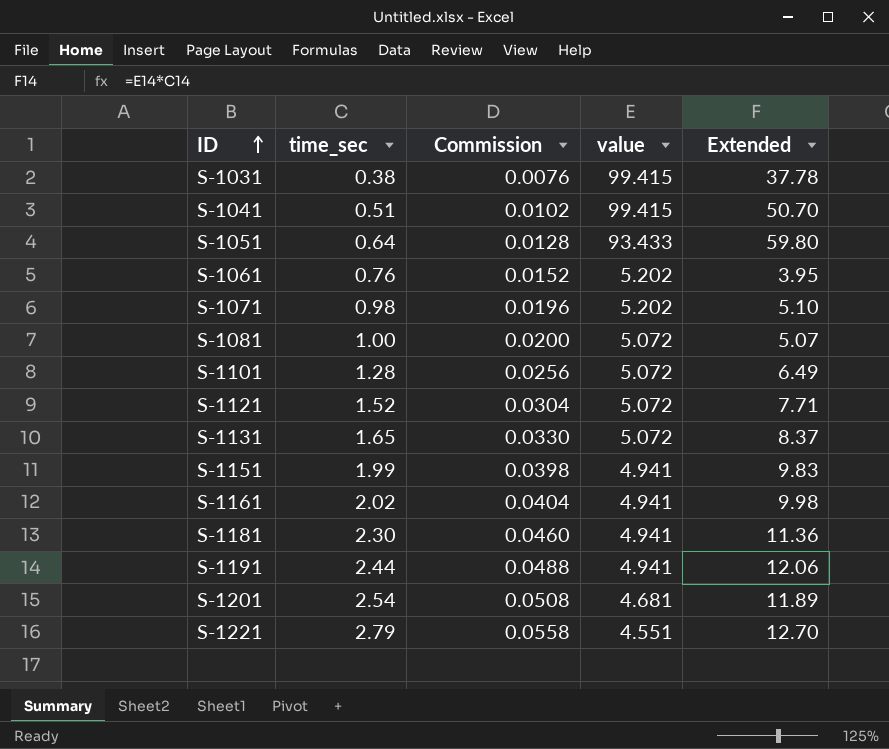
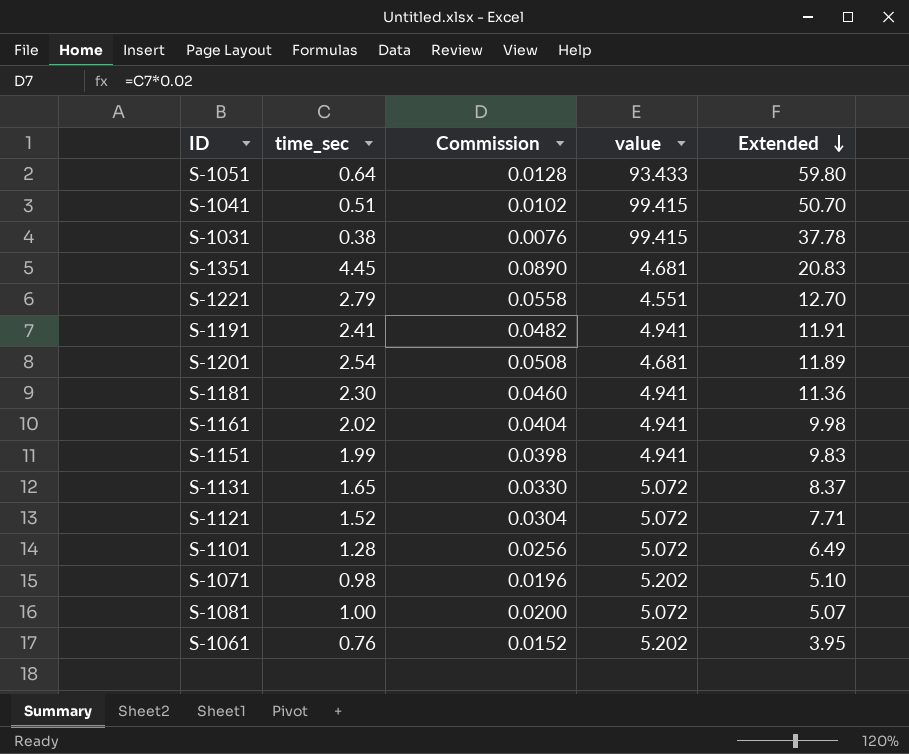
row order: ID ascending -> Extended descending
row S-1351: none -> 4.45 | 0.0890 | 4.681 | 20.83
S-1191 | time_sec: 2.44 -> 2.41
S-1191 | Commission: 0.0488 -> 0.0482
S-1191 | Extended: 12.06 -> 11.91

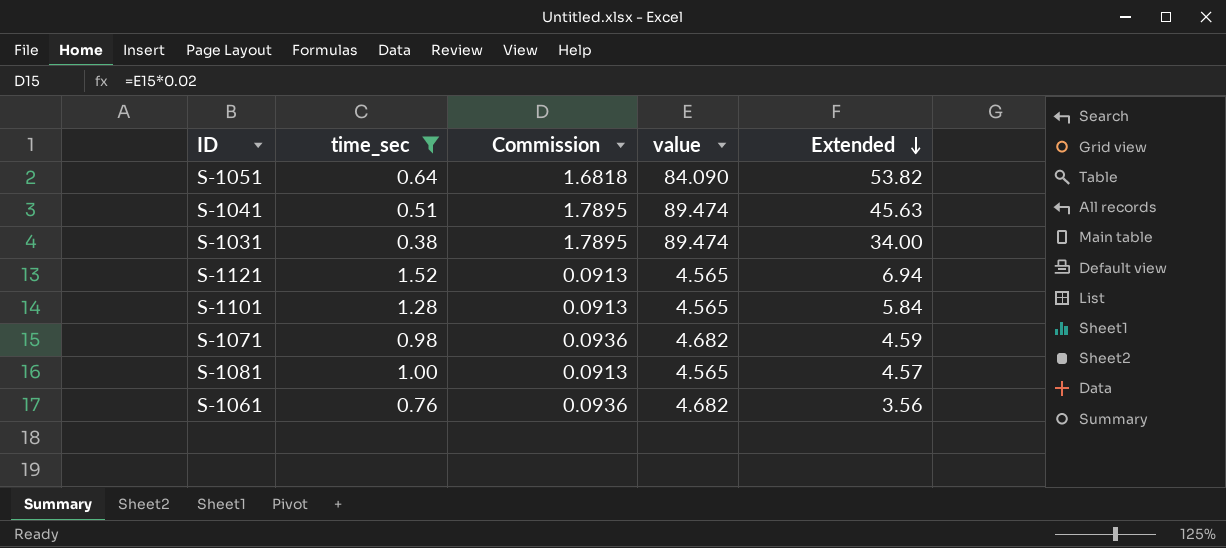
filter: none -> time_sec <= 1.52
column Commission | formula: [time_sec] * 0.02 -> [value] * 0.02
S-1051 | value: 93.433 -> 84.090
S-1051 | Extended: 59.80 -> 53.82
S-1041 | value: 99.415 -> 89.474
S-1041 | Extended: 50.70 -> 45.63
S-1031 | value: 99.415 -> 89.474
S-1031 | Extended: 37.78 -> 34.00
S-1121 | value: 5.072 -> 4.565
S-1121 | Extended: 7.71 -> 6.94
S-1101 | value: 5.072 -> 4.565
S-1101 | Extended: 6.49 -> 5.84
S-1071 | value: 5.202 -> 4.682
S-1071 | Extended: 5.10 -> 4.59
S-1081 | value: 5.072 -> 4.565
S-1081 | Extended: 5.07 -> 4.57
S-1061 | value: 5.202 -> 4.682
S-1061 | Extended: 3.95 -> 3.56

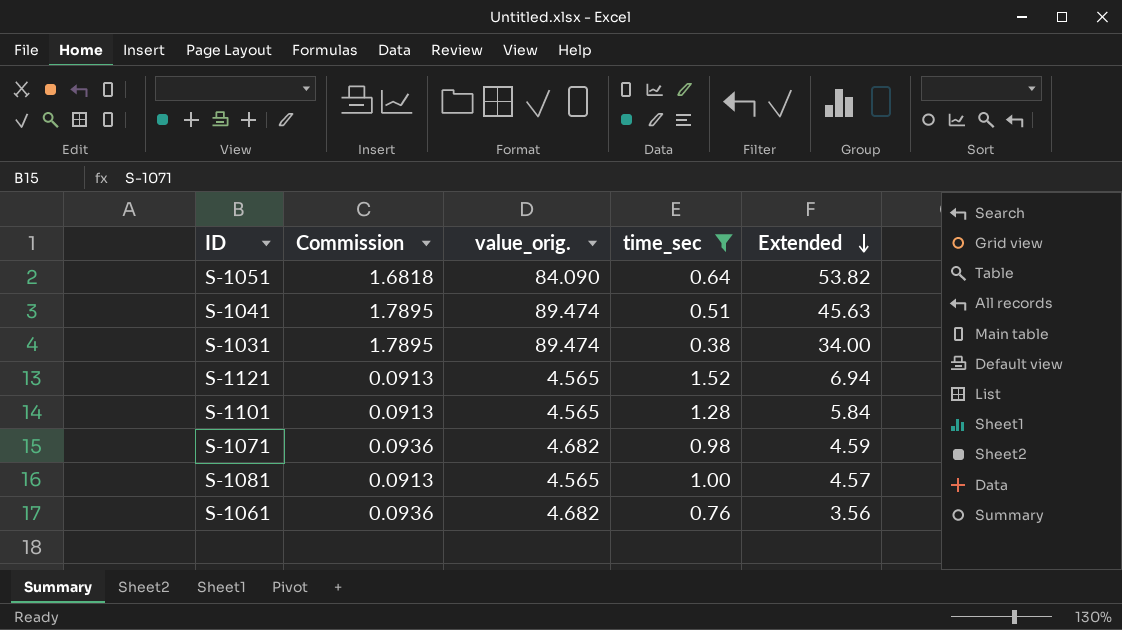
column name: value -> value_orig.
column time_sec | position: 2 -> 4

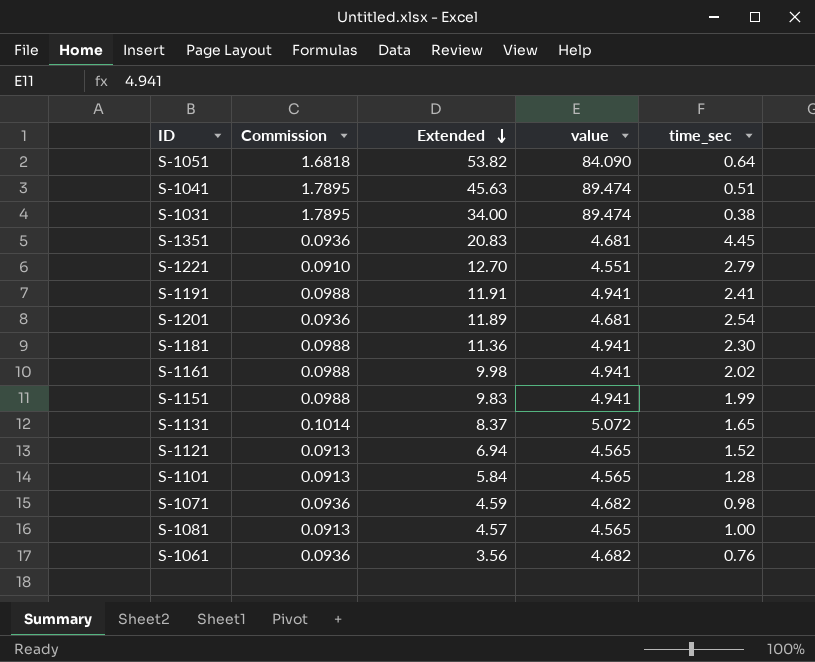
filter: time_sec <= 1.52 -> none
column Extended | position: 5 -> 3
column name: value_orig. -> value

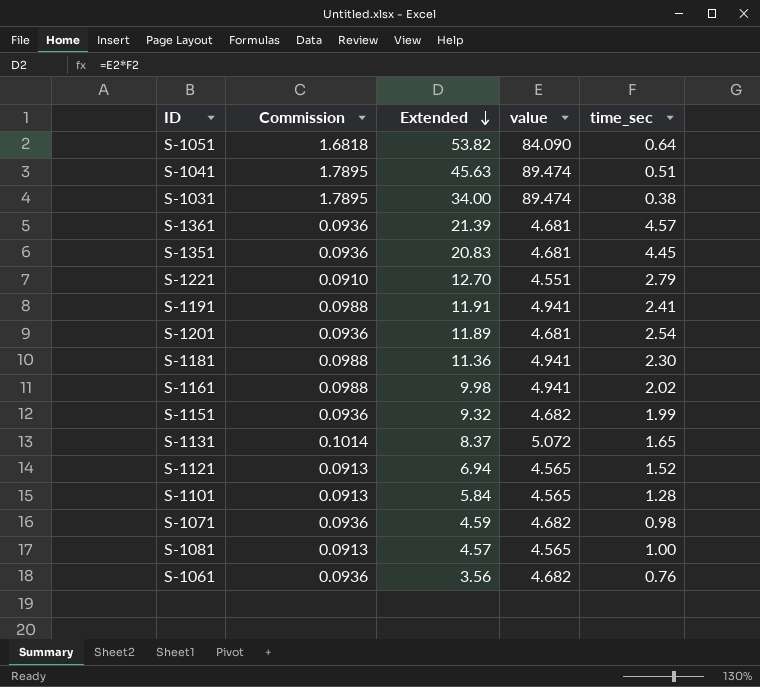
row S-1361: none -> 0.0936 | 21.39 | 4.681 | 4.57
S-1151 | Commission: 0.0988 -> 0.0936
S-1151 | Extended: 9.83 -> 9.32
S-1151 | value: 4.941 -> 4.682

